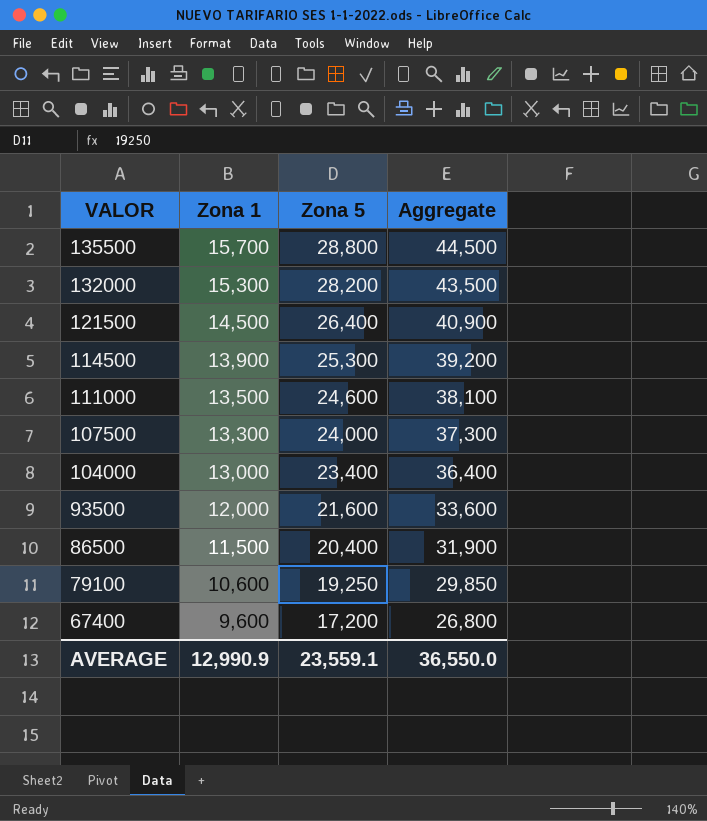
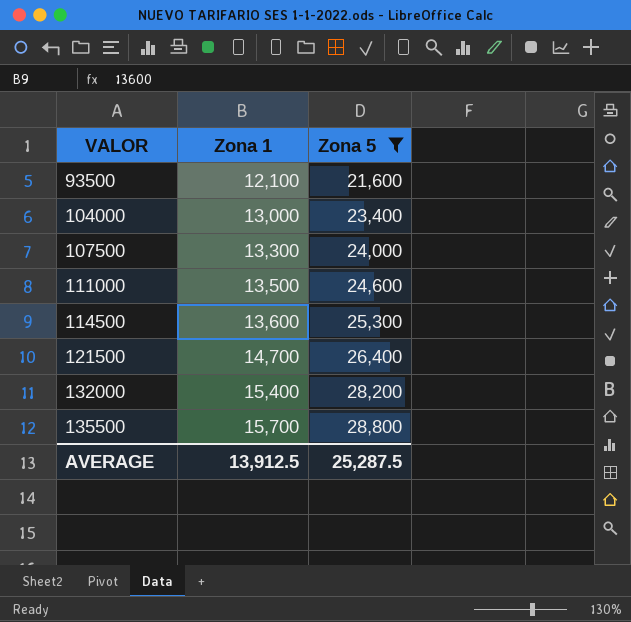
filter: none -> Zona 5 >= 21,600
row order: VALOR descending -> VALOR ascending
column Aggregate | formula: [Zona 1] + [Zona 5] -> none
93500 | Zona 1: 12,000 -> 12,100
114500 | Zona 1: 13,900 -> 13,600
121500 | Zona 1: 14,500 -> 14,700
132000 | Zona 1: 15,300 -> 15,400
AVERAGE | Zona 1: 12,990.9 -> 13,912.5
AVERAGE | Zona 5: 23,559.1 -> 25,287.5

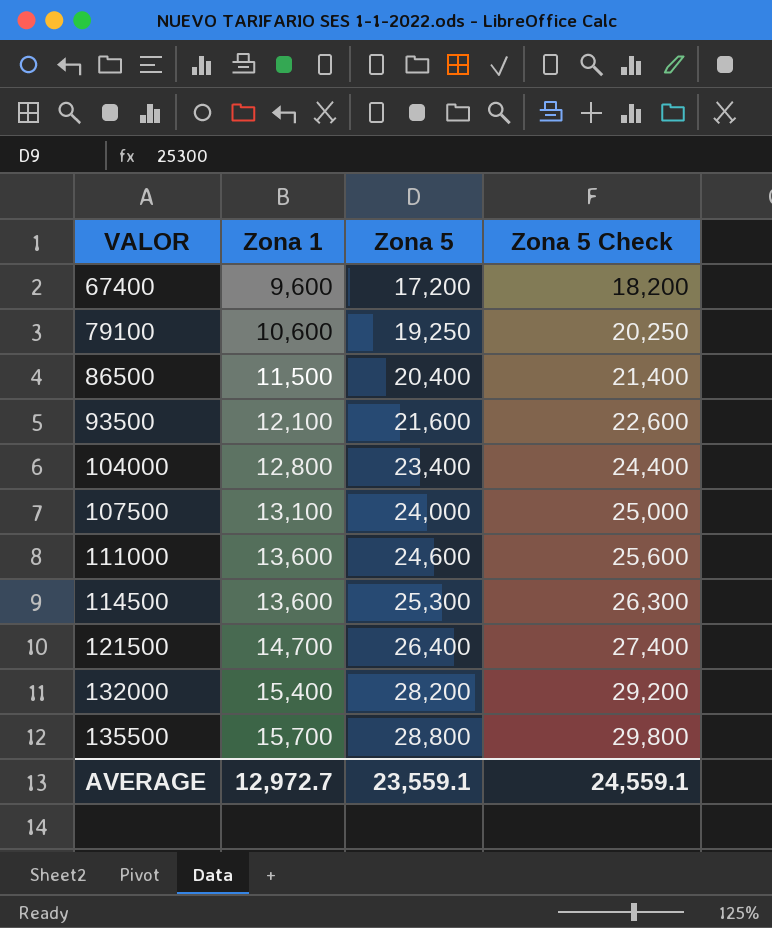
filter: Zona 5 >= 21,600 -> none
column Zona 5 Check | formula: none -> [Zona 5] + 1000
104000 | Zona 1: 13,000 -> 12,800
107500 | Zona 1: 13,300 -> 13,100
111000 | Zona 1: 13,500 -> 13,600
AVERAGE | Zona 1: 13,912.5 -> 12,972.7
AVERAGE | Zona 5: 25,287.5 -> 23,559.1

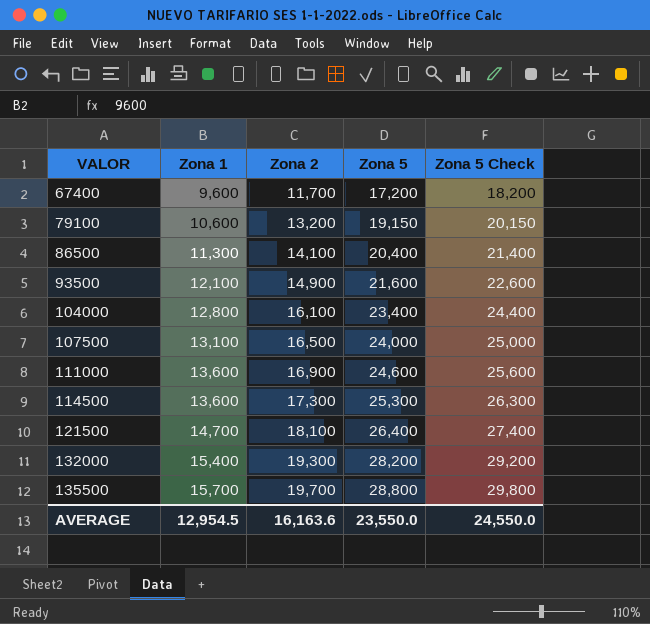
column Zona 2 | position: none -> 3
79100 | Zona 5: 19,250 -> 19,150
79100 | Zona 5 Check: 20,250 -> 20,150
86500 | Zona 1: 11,500 -> 11,300
AVERAGE | Zona 1: 12,972.7 -> 12,954.5
AVERAGE | Zona 5: 23,559.1 -> 23,550.0
AVERAGE | Zona 5 Check: 24,559.1 -> 24,550.0

